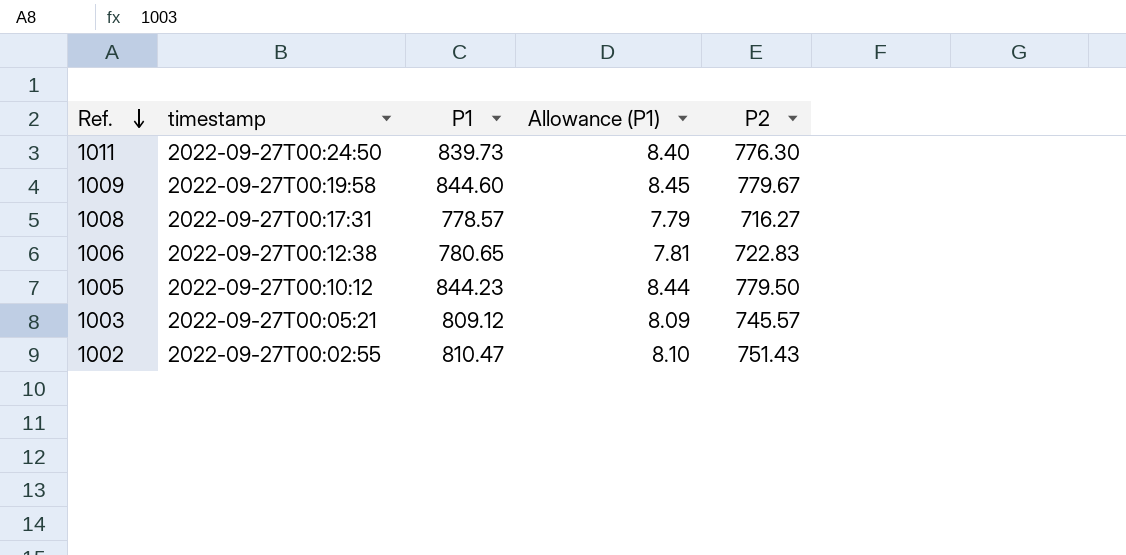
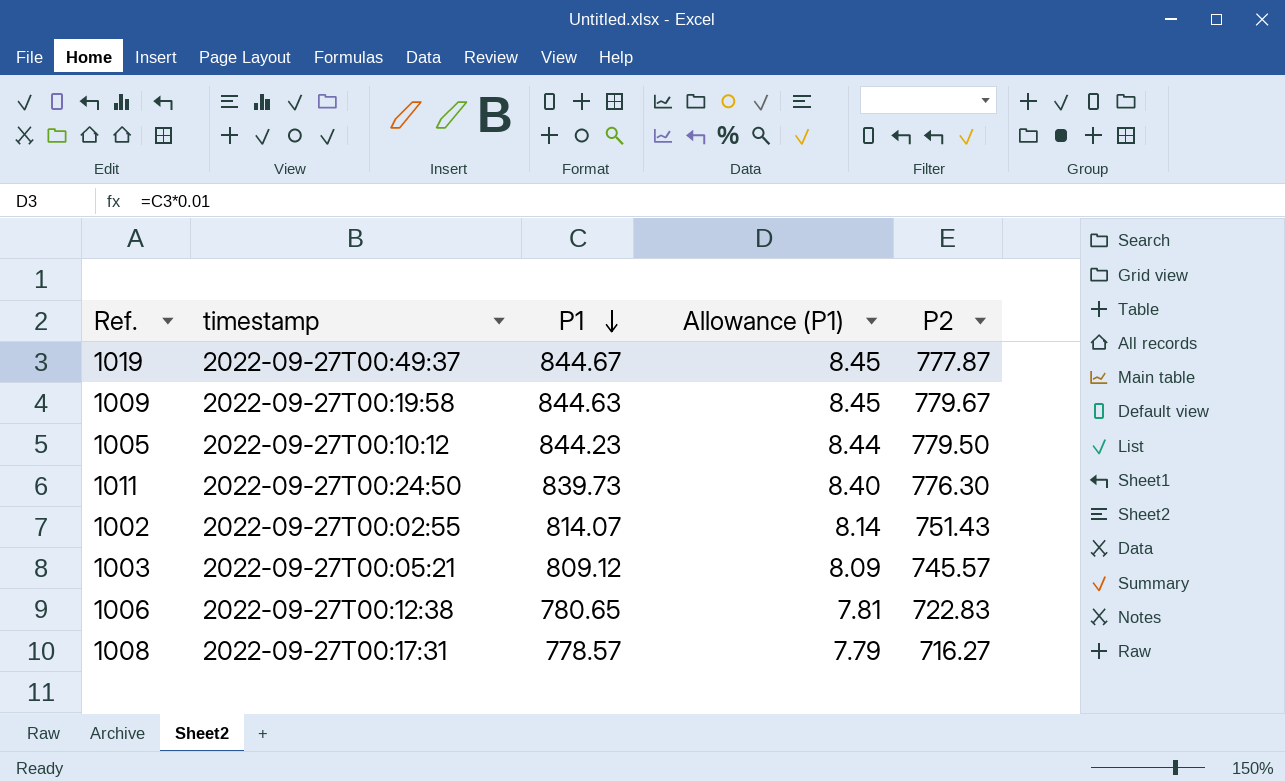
row order: Ref. descending -> P1 descending
row 1019: none -> 2022-09-27T00:49:37 | 844.67 | 8.45 | 777.87
1009 | P1: 844.60 -> 844.63
1002 | P1: 810.47 -> 814.07
1002 | Allowance (P1): 8.10 -> 8.14

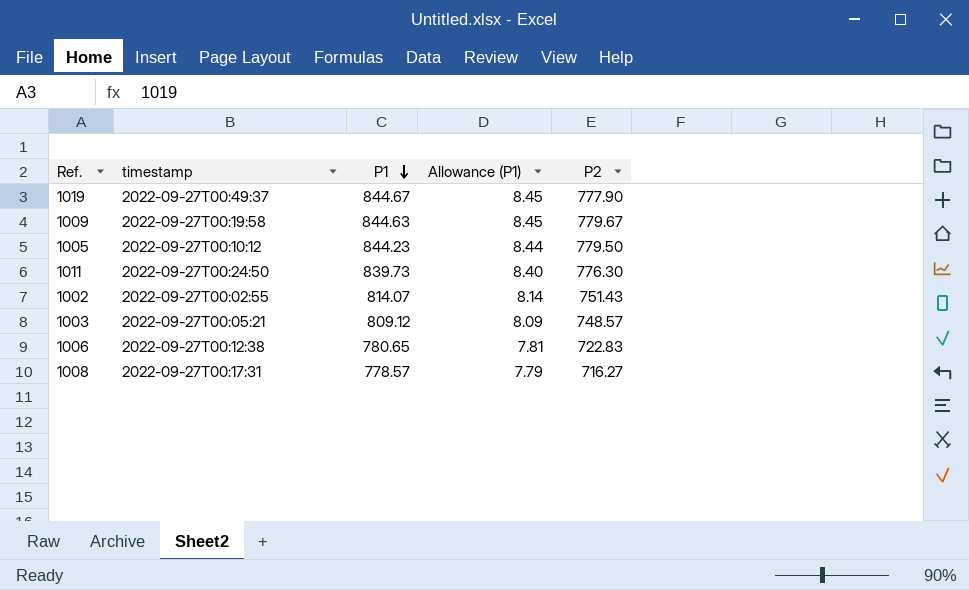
1019 | P2: 777.87 -> 777.90
1003 | P2: 745.57 -> 748.57

